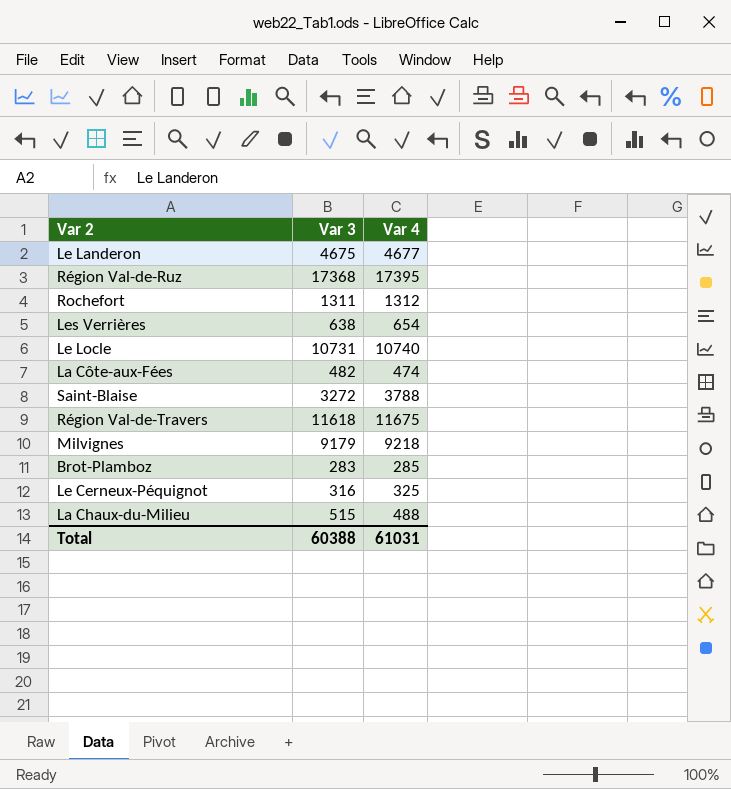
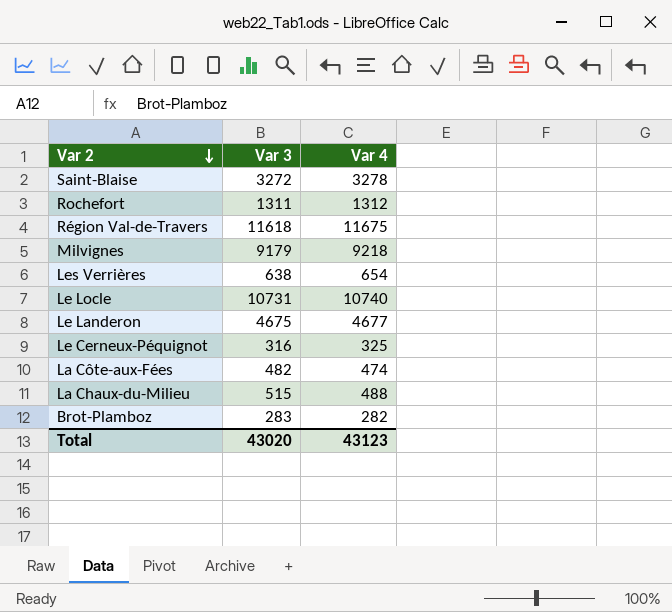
row order: none -> Var 2 descending
row Région Val-de-Ruz: 17368 | 17395 -> none
Saint-Blaise | Var 4: 3788 -> 3278
Brot-Plamboz | Var 4: 285 -> 282
Total | Var 3: 60388 -> 43020
Total | Var 4: 61031 -> 43123

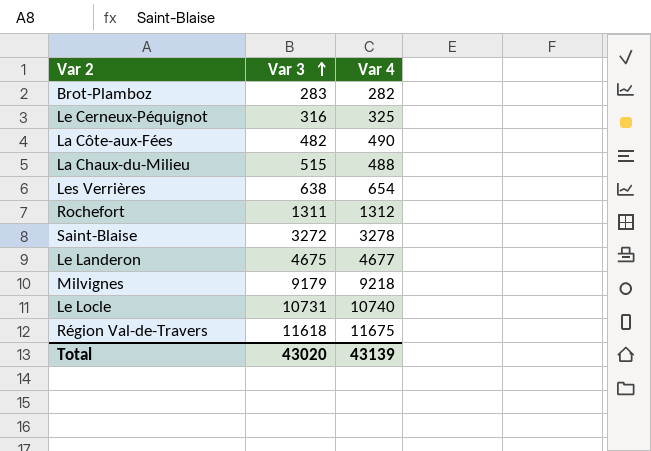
row order: Var 2 descending -> Var 3 ascending
La Côte-aux-Fées | Var 4: 474 -> 490
Total | Var 4: 43123 -> 43139

